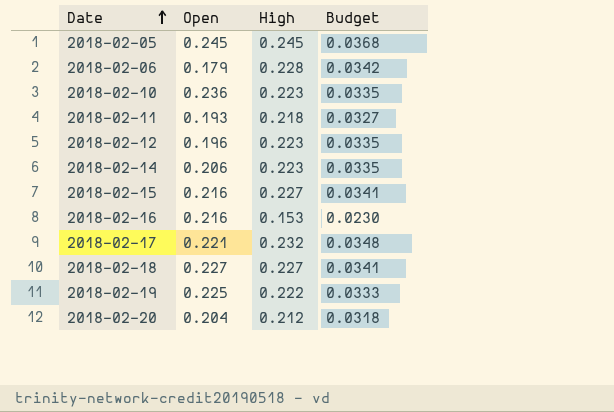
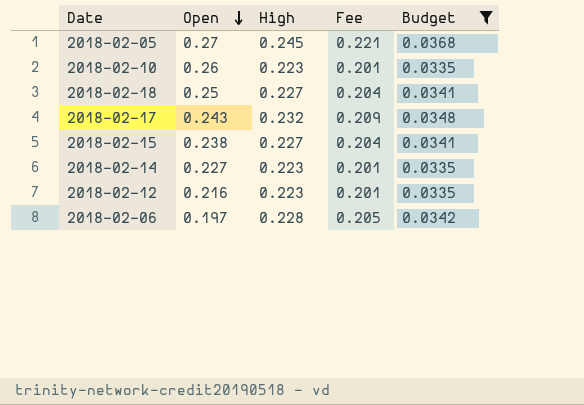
filter: none -> Budget >= 0.0335
row order: Date ascending -> Open descending
column Fee | formula: none -> [High] * 0.9
2018-02-05 | Open: 0.245 -> 0.27
2018-02-10 | Open: 0.236 -> 0.26
2018-02-18 | Open: 0.227 -> 0.25
2018-02-17 | Open: 0.221 -> 0.243
2018-02-15 | Open: 0.216 -> 0.238
2018-02-14 | Open: 0.206 -> 0.227
2018-02-12 | Open: 0.196 -> 0.216
2018-02-06 | Open: 0.179 -> 0.197

